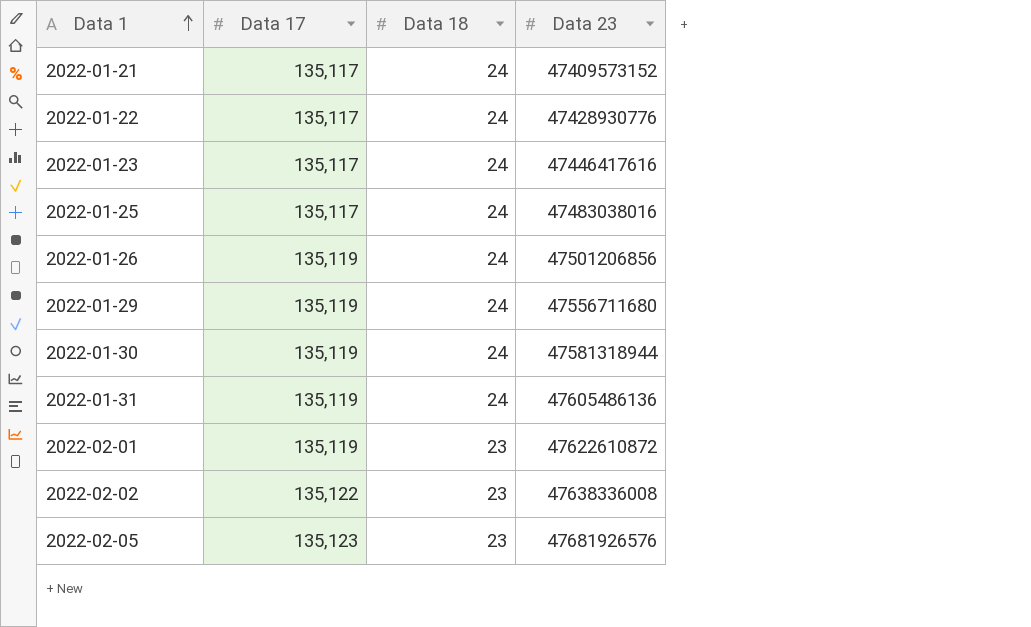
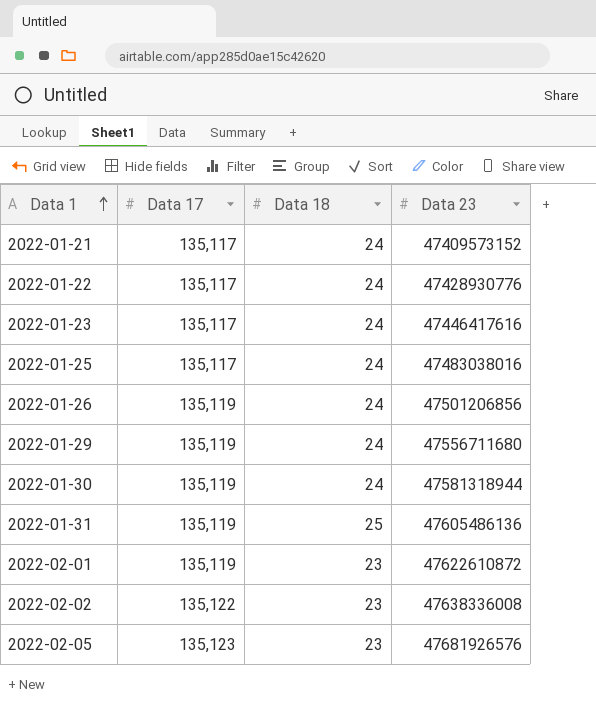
2022-01-31 | Data 18: 24 -> 25

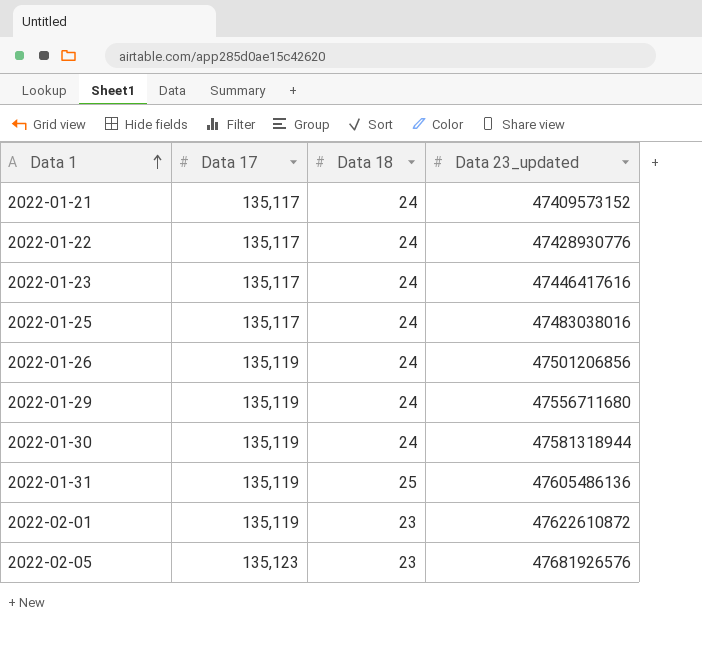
column name: Data 23 -> Data 23_updated
row 2022-02-02: 135,122 | 23 | 47638336008 -> none

